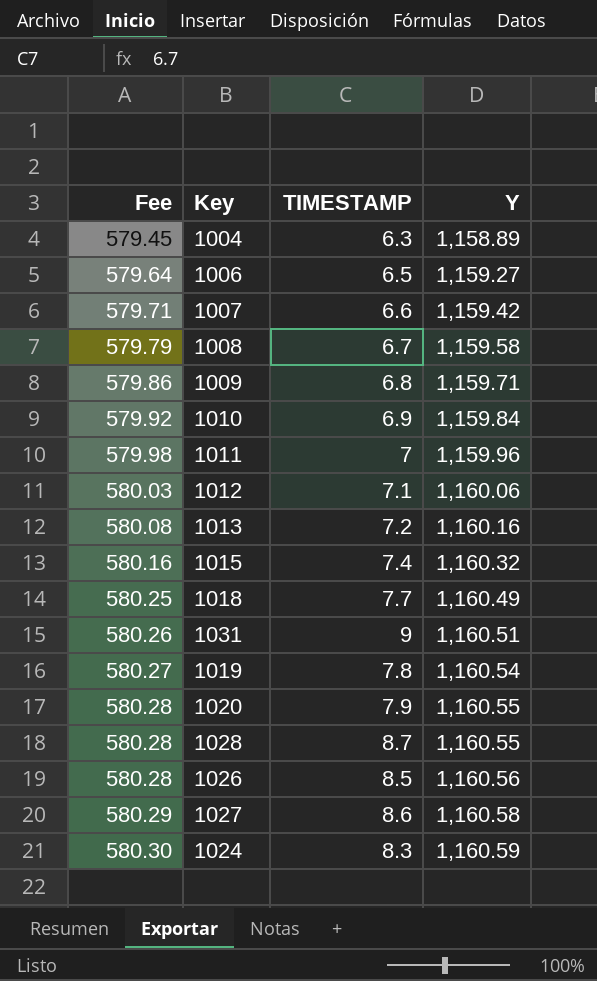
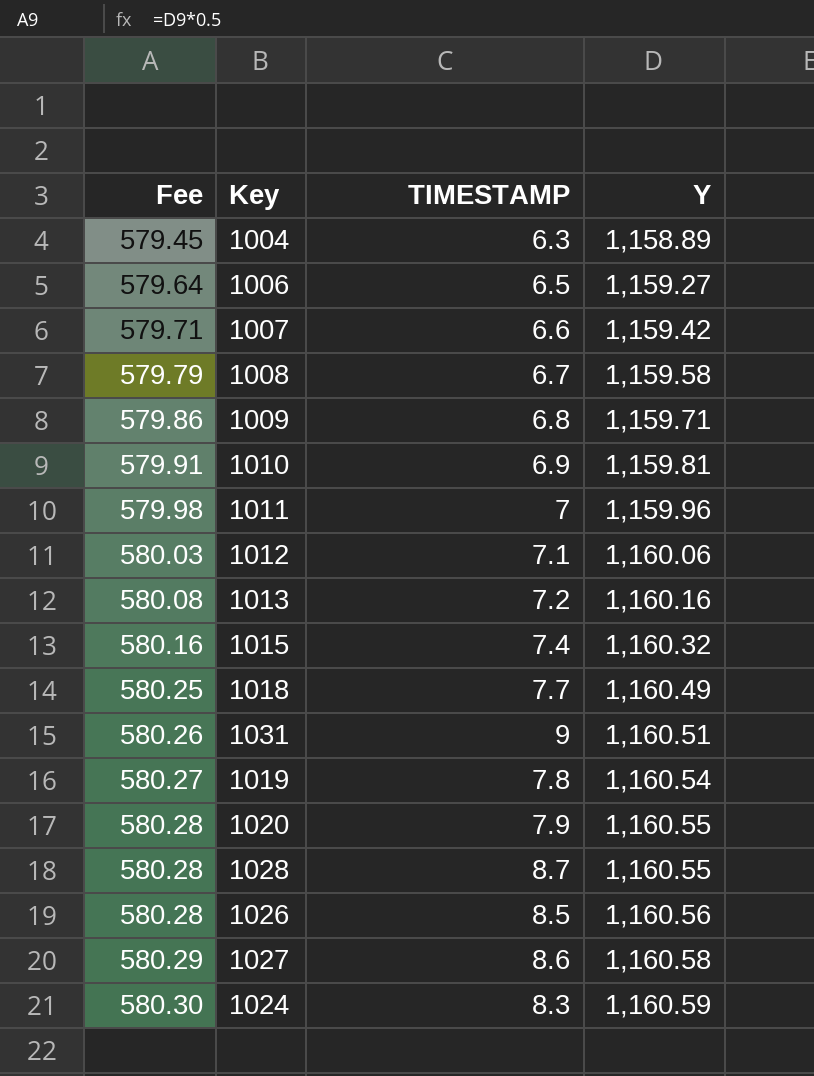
1010 | Fee: 579.92 -> 579.91
1010 | Y: 1,159.84 -> 1,159.81

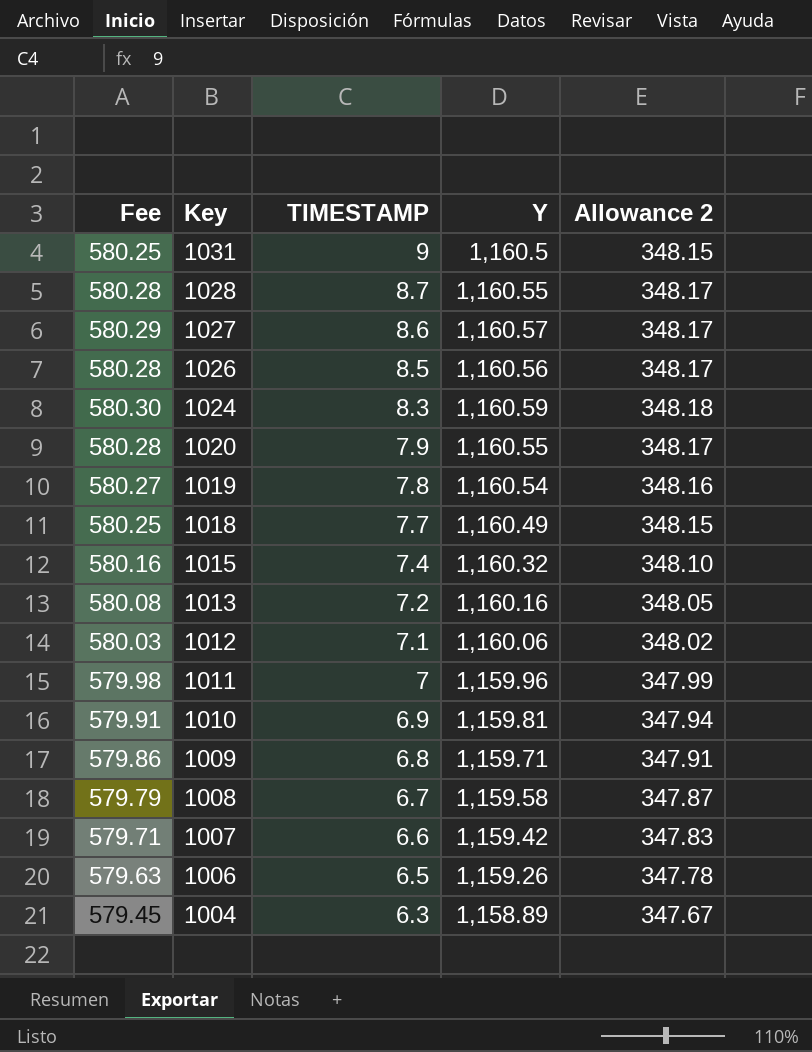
row order: Fee ascending -> Key descending
column Allowance 2 | formula: none -> [Y] * 0.3
1031 | Fee: 580.26 -> 580.25
1031 | Y: 1,160.51 -> 1,160.5
1027 | Y: 1,160.58 -> 1,160.57
1006 | Fee: 579.64 -> 579.63
1006 | Y: 1,159.27 -> 1,159.26

